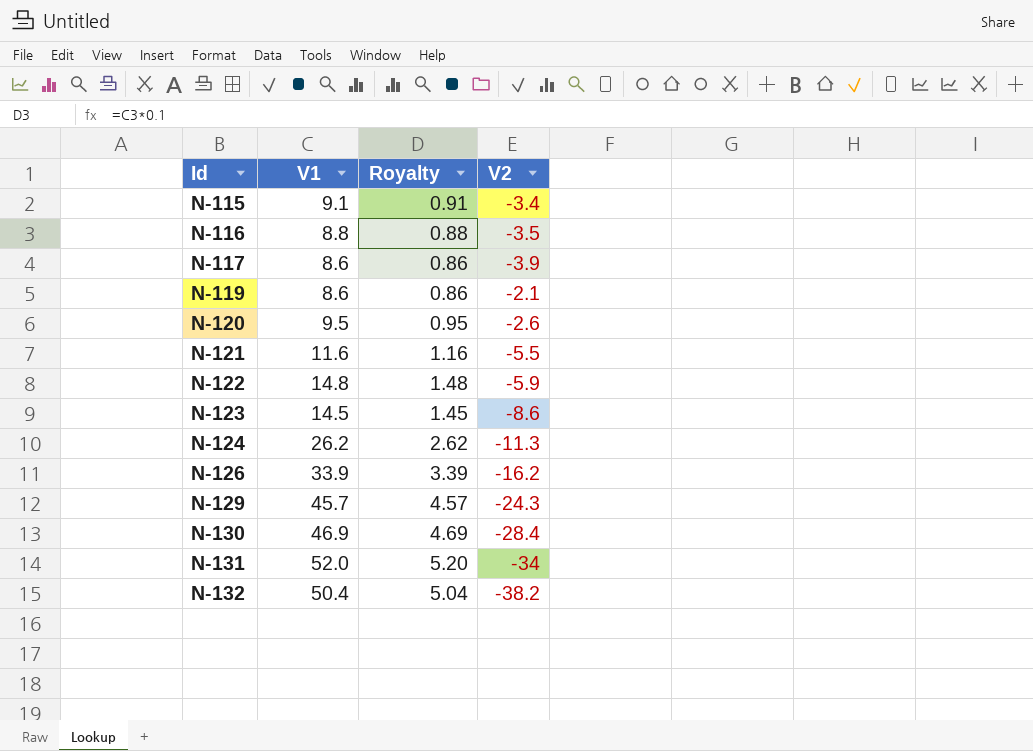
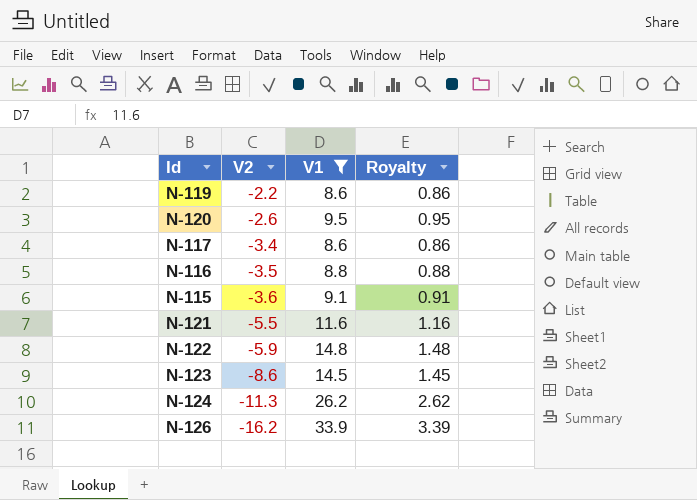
filter: none -> V1 <= 33.9
row order: Id ascending -> V2 descending
column V2 | position: 4 -> 2
N-119 | V2: -2.1 -> -2.2
N-117 | V2: -3.9 -> -3.4
N-115 | V2: -3.4 -> -3.6

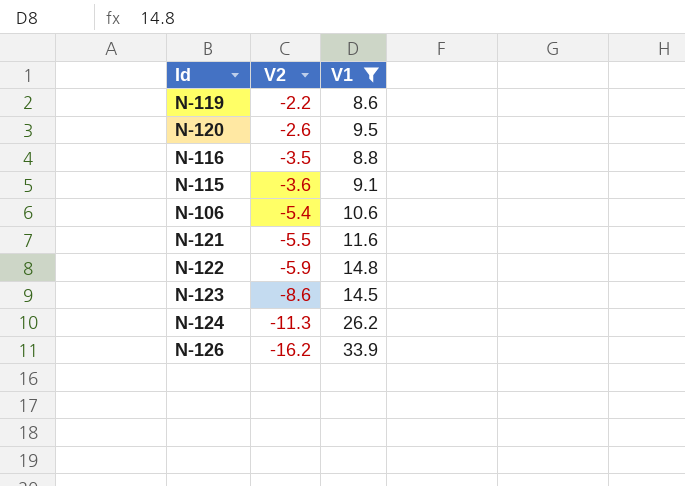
column Royalty | formula: [V1] * 0.1 -> none
row N-117: -3.4 | 8.6 | 0.86 -> none
row N-106: none -> -5.4 | 10.6

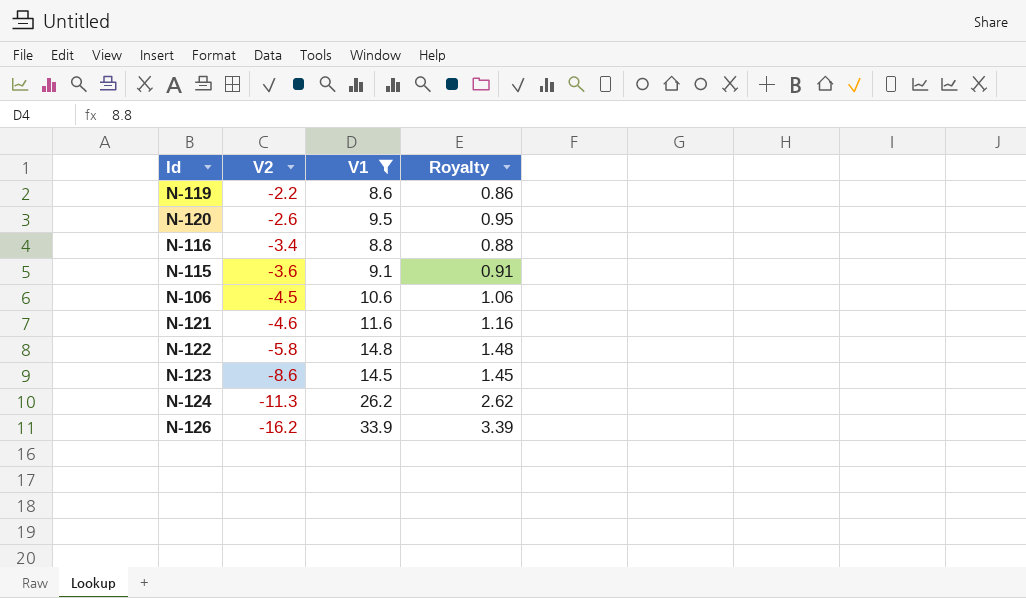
column Royalty | formula: none -> [V1] * 0.1
N-116 | V2: -3.5 -> -3.4
N-106 | V2: -5.4 -> -4.5
N-121 | V2: -5.5 -> -4.6
N-122 | V2: -5.9 -> -5.8

